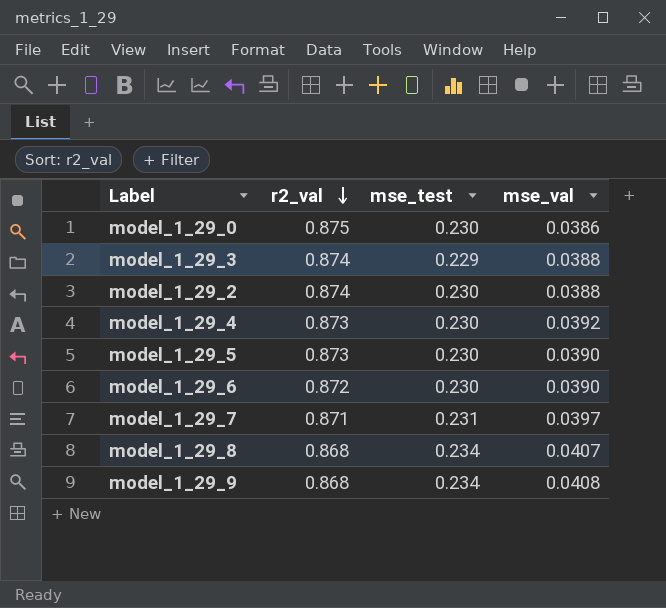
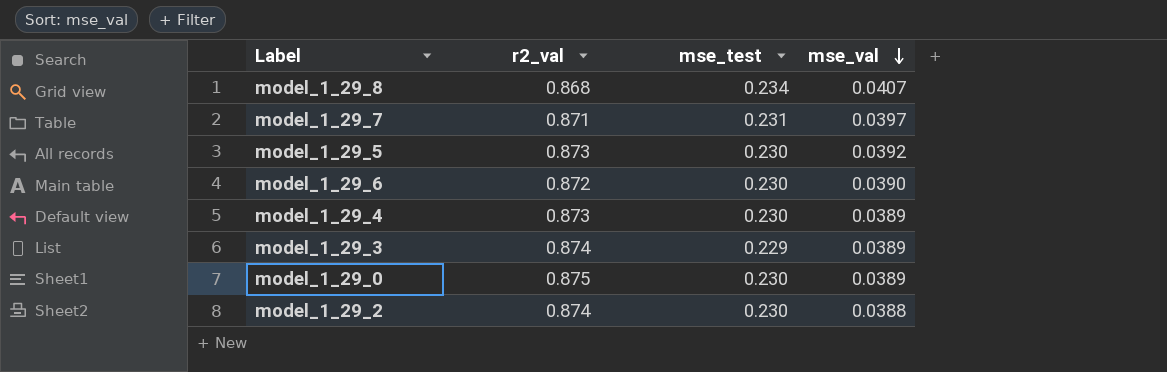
row order: r2_val descending -> mse_val descending
row model_1_29_9: 0.868 | 0.234 | 0.0408 -> none
model_1_29_5 | mse_val: 0.0390 -> 0.0392
model_1_29_4 | mse_val: 0.0392 -> 0.0389
model_1_29_3 | mse_val: 0.0388 -> 0.0389
model_1_29_0 | mse_val: 0.0386 -> 0.0389

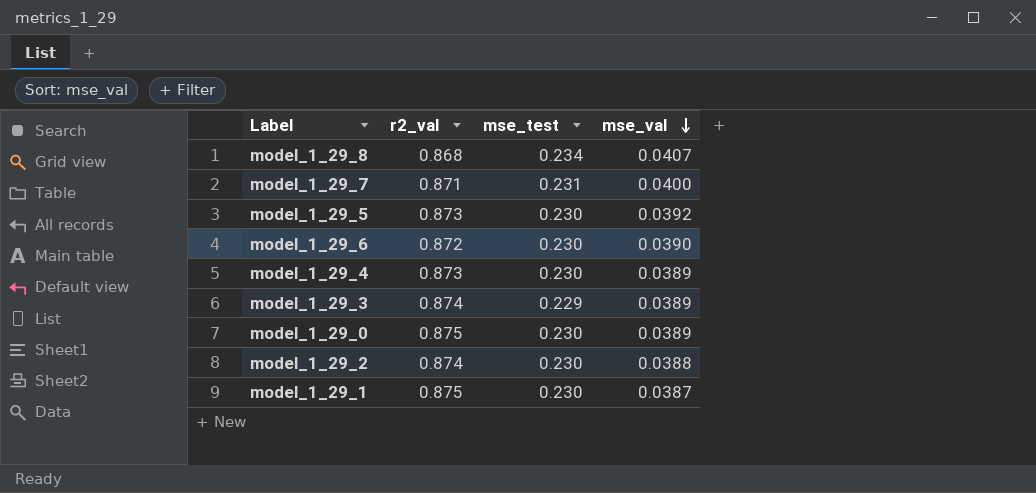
model_1_29_7 | mse_val: 0.0397 -> 0.0400
row model_1_29_1: none -> 0.875 | 0.230 | 0.0387

